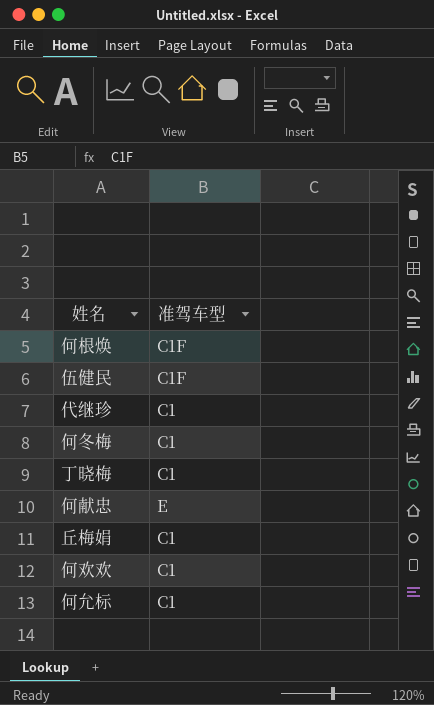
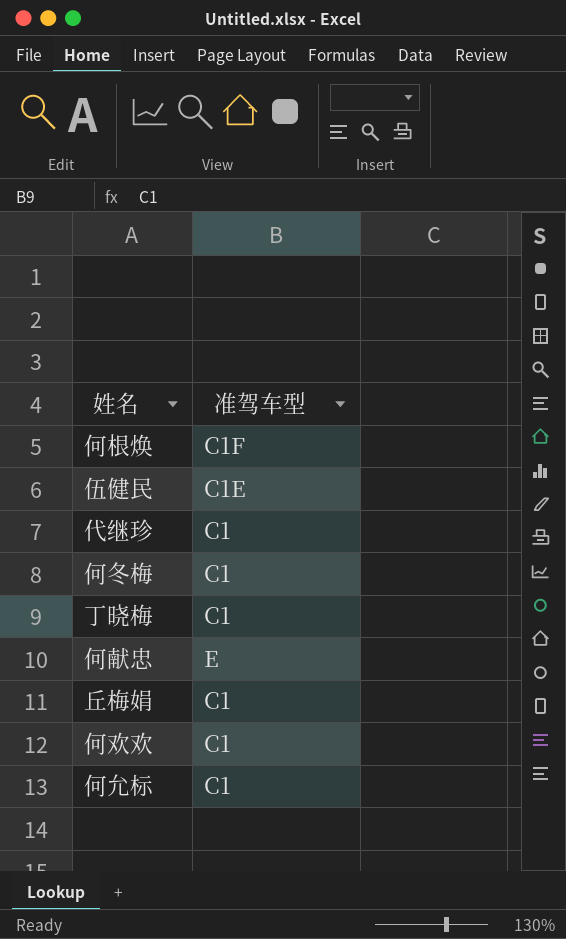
伍健民 | 准驾车型: C1F -> C1E

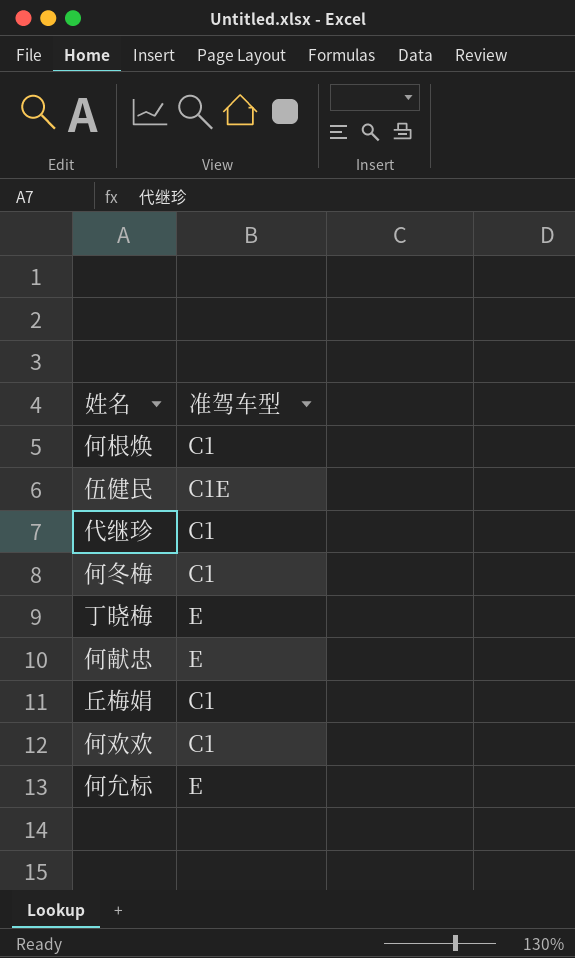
何根焕 | 准驾车型: C1F -> C1
丁晓梅 | 准驾车型: C1 -> E
何允标 | 准驾车型: C1 -> E

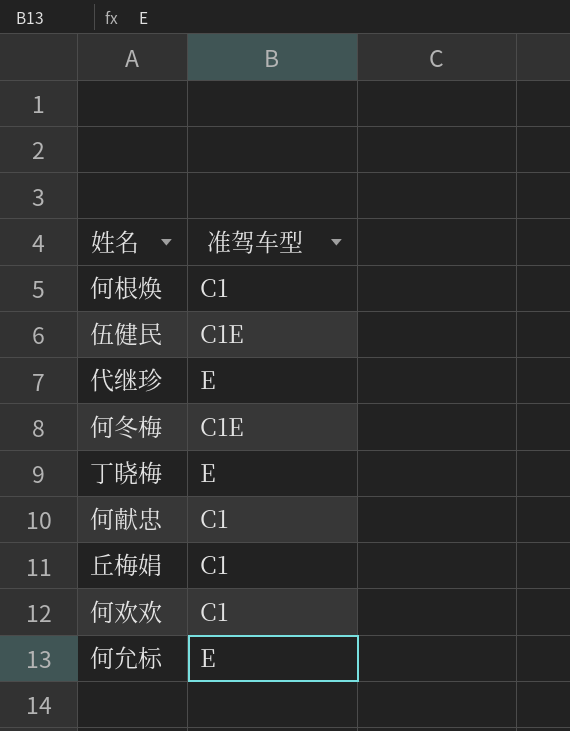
代继珍 | 准驾车型: C1 -> E
何冬梅 | 准驾车型: C1 -> C1E
何献忠 | 准驾车型: E -> C1

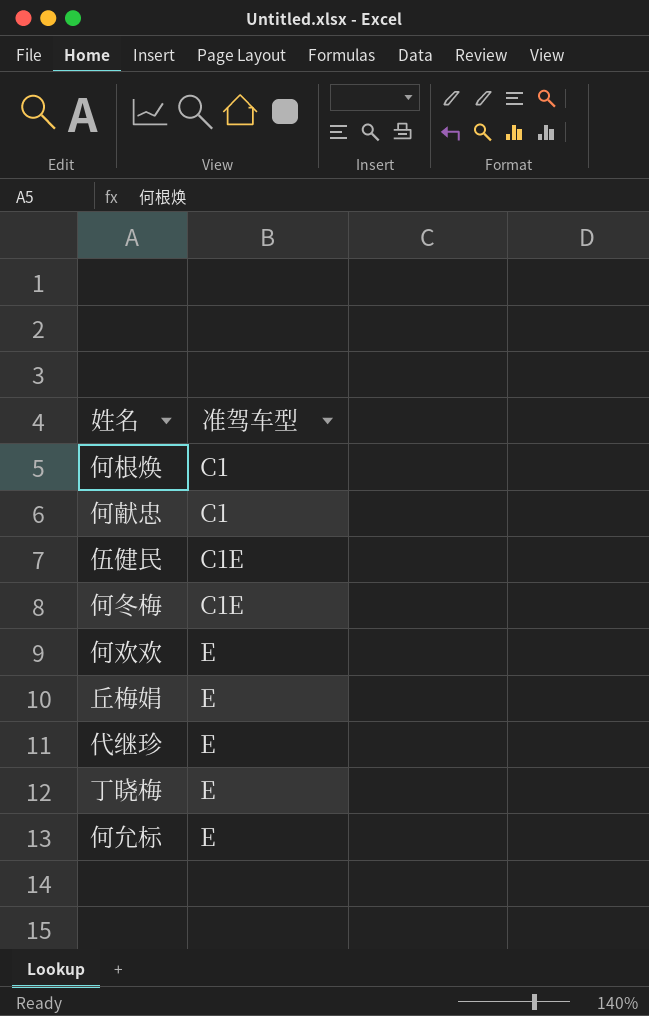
row order: none -> 准驾车型 ascending
何欢欢 | 准驾车型: C1 -> E
丘梅娟 | 准驾车型: C1 -> E

